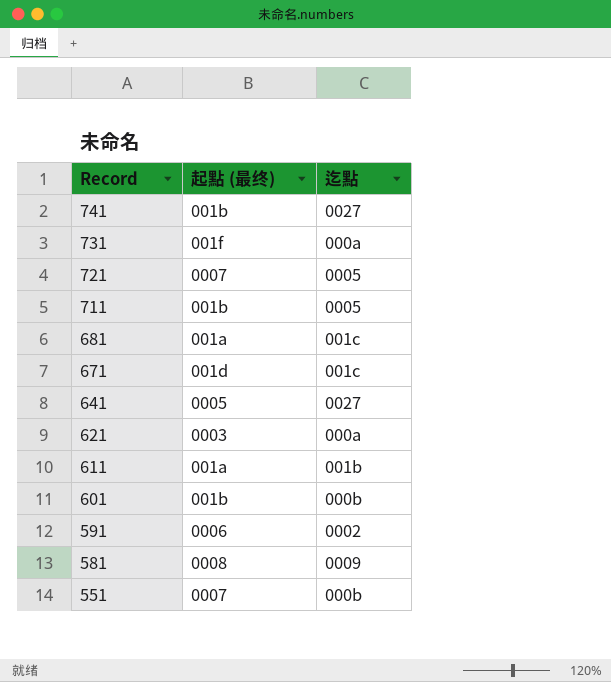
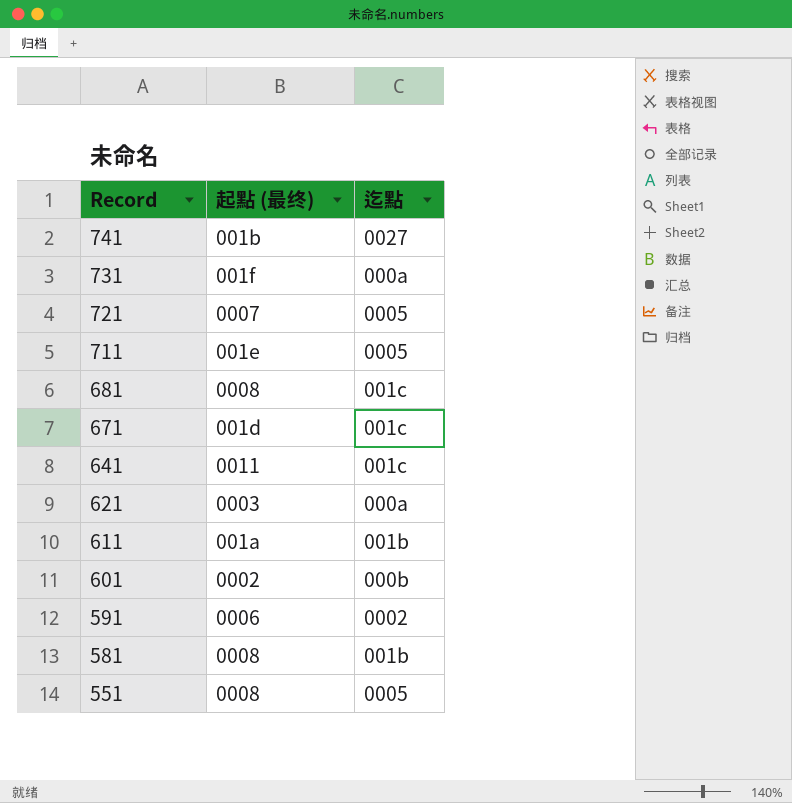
711 | 起點 (最终): 001b -> 001e
681 | 起點 (最终): 001a -> 0008
641 | 起點 (最终): 0005 -> 0011
641 | 迄點: 0027 -> 001c
601 | 起點 (最终): 001b -> 0002
581 | 迄點: 0009 -> 001b
551 | 起點 (最终): 0007 -> 0008
551 | 迄點: 000b -> 0005

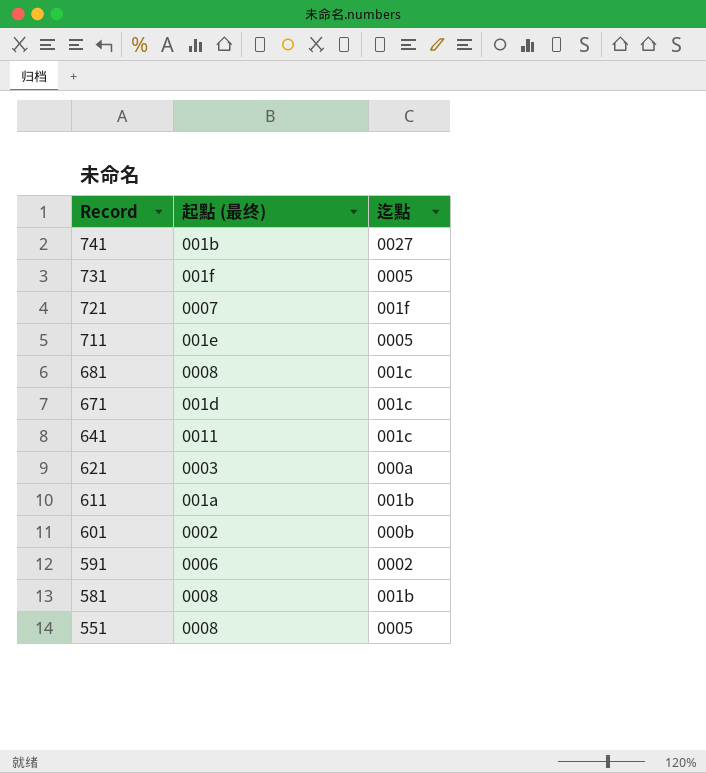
731 | 迄點: 000a -> 0005
721 | 迄點: 0005 -> 001f

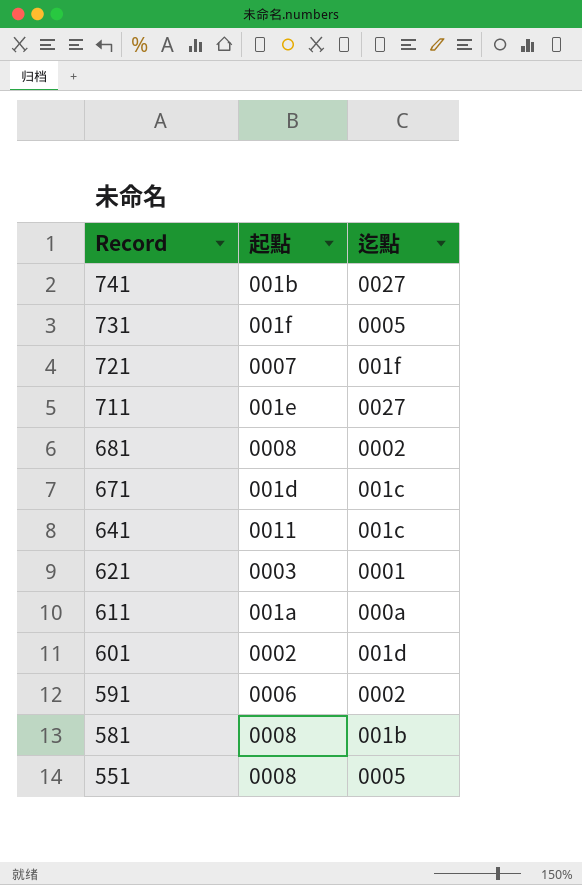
column name: 起點 (最终) -> 起點
711 | 迄點: 0005 -> 0027
681 | 迄點: 001c -> 0002
621 | 迄點: 000a -> 0001
611 | 迄點: 001b -> 000a
601 | 迄點: 000b -> 001d

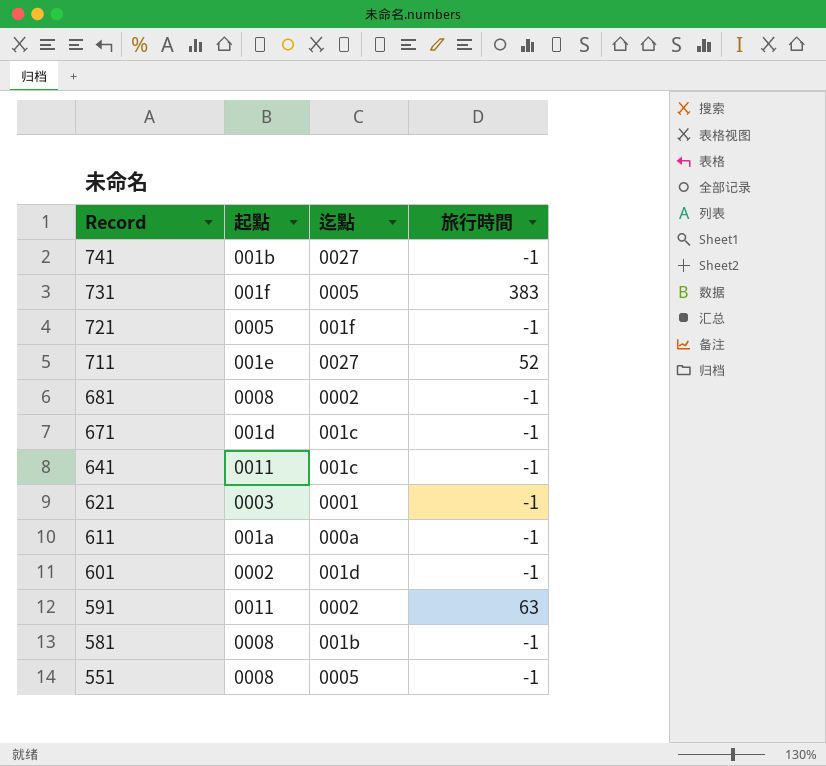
column 旅行時間 | position: none -> 4
721 | 起點: 0007 -> 0005
591 | 起點: 0006 -> 0011

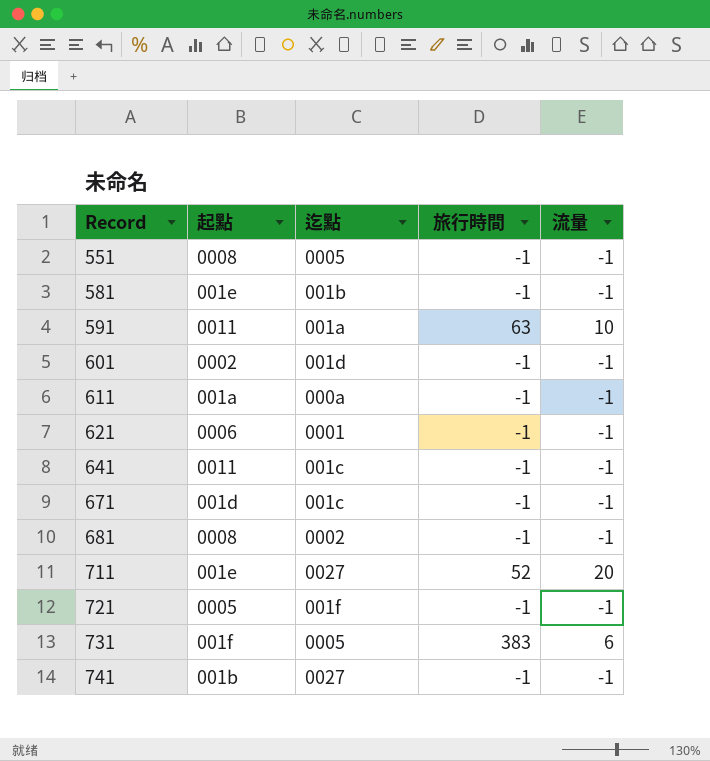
row order: Record descending -> Record ascending
column 流量 | position: none -> 5
581 | 起點: 0008 -> 001e
591 | 迄點: 0002 -> 001a
621 | 起點: 0003 -> 0006

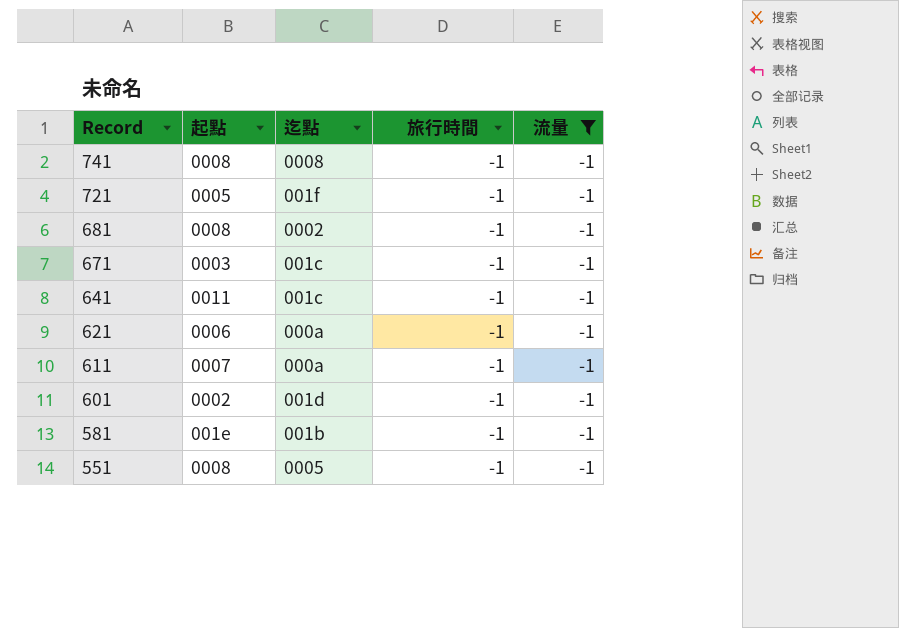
filter: none -> 流量 = -1
row order: Record ascending -> Record descending
741 | 起點: 001b -> 0008
741 | 迄點: 0027 -> 0008
671 | 起點: 001d -> 0003
621 | 迄點: 0001 -> 000a
611 | 起點: 001a -> 0007

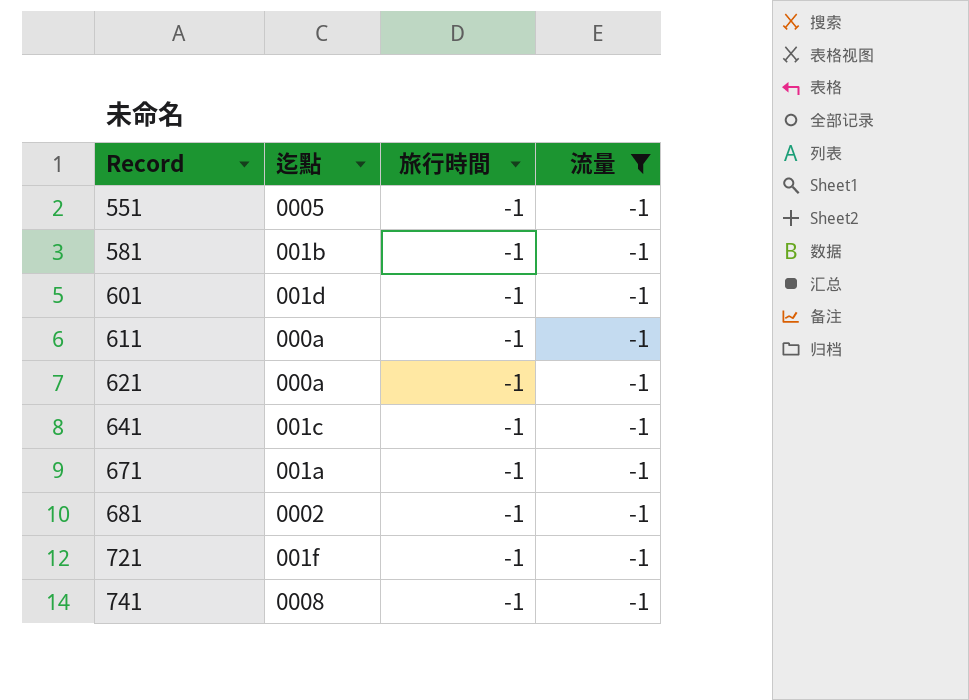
row order: Record descending -> Record ascending
column 起點 | position: 2 -> none
671 | 迄點: 001c -> 001a

